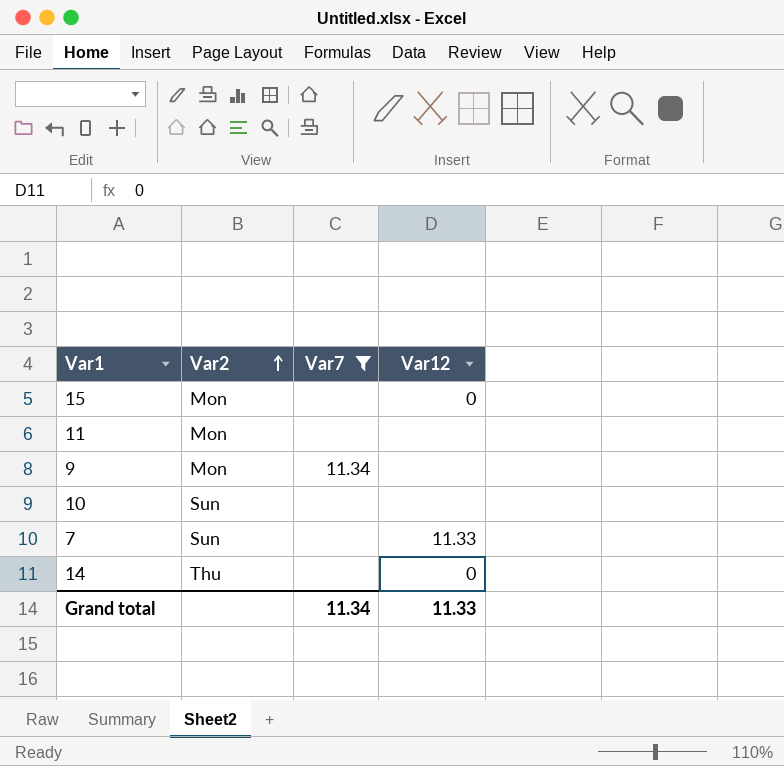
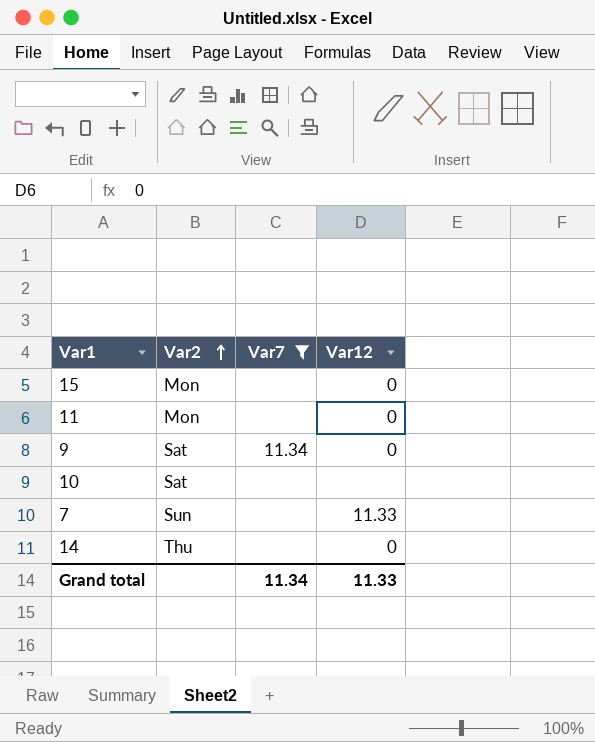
11 | Var12: none -> 0
9 | Var2: Mon -> Sat
9 | Var12: none -> 0
10 | Var2: Sun -> Sat

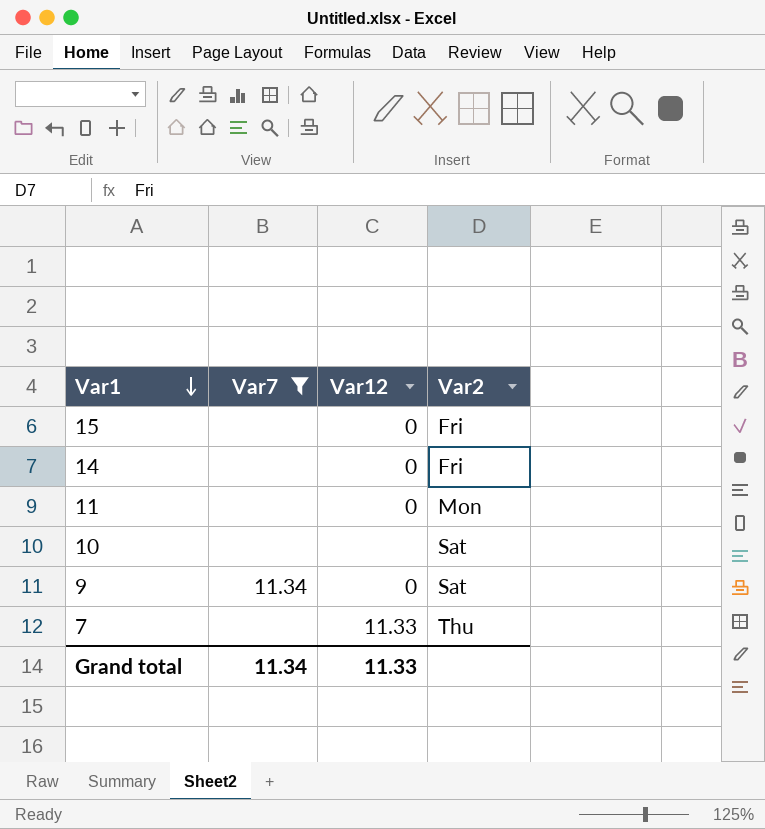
row order: Var2 ascending -> Var1 descending
column Var2 | position: 2 -> 4
15 | Var2: Mon -> Fri
14 | Var2: Thu -> Fri
7 | Var2: Sun -> Thu

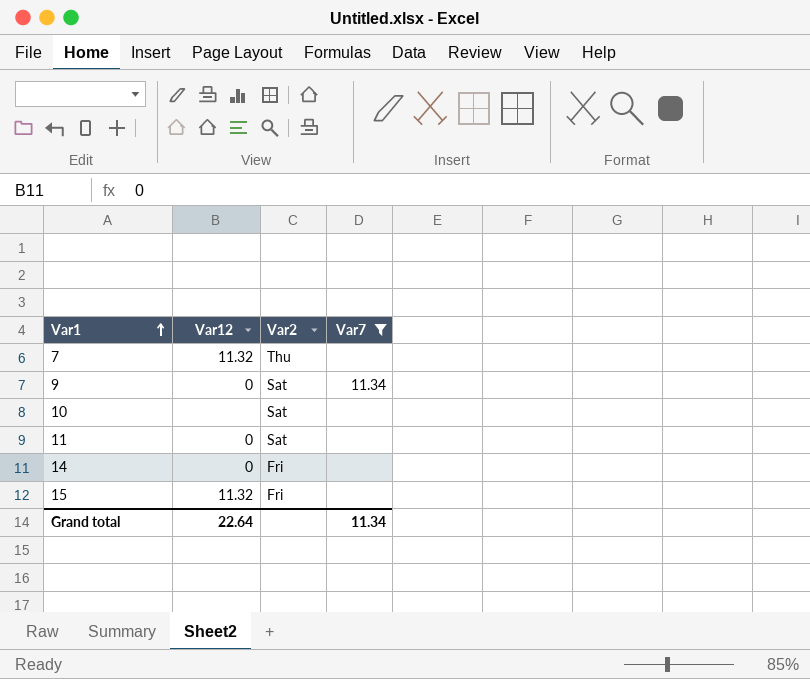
row order: Var1 descending -> Var1 ascending
column Var7 | position: 2 -> 4
7 | Var12: 11.33 -> 11.32
11 | Var2: Mon -> Sat
15 | Var12: 0 -> 11.32
Grand total | Var12: 11.33 -> 22.64

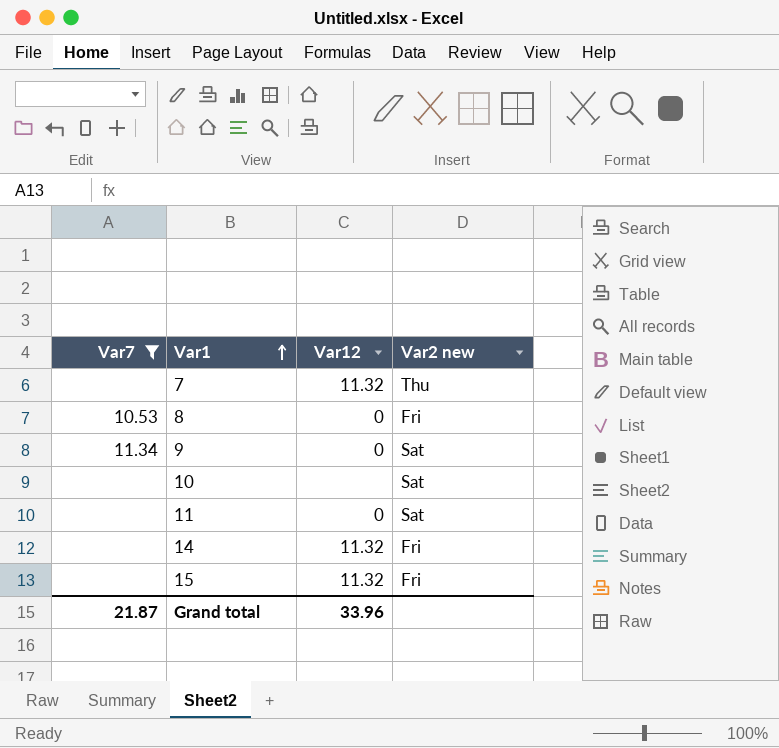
column Var7 | position: 4 -> 1
column name: Var2 -> Var2 new
row 8: none -> 10.53 | 0 | Fri
14 | Var12: 0 -> 11.32
Grand total | Var7: 11.34 -> 21.87
Grand total | Var12: 22.64 -> 33.96

